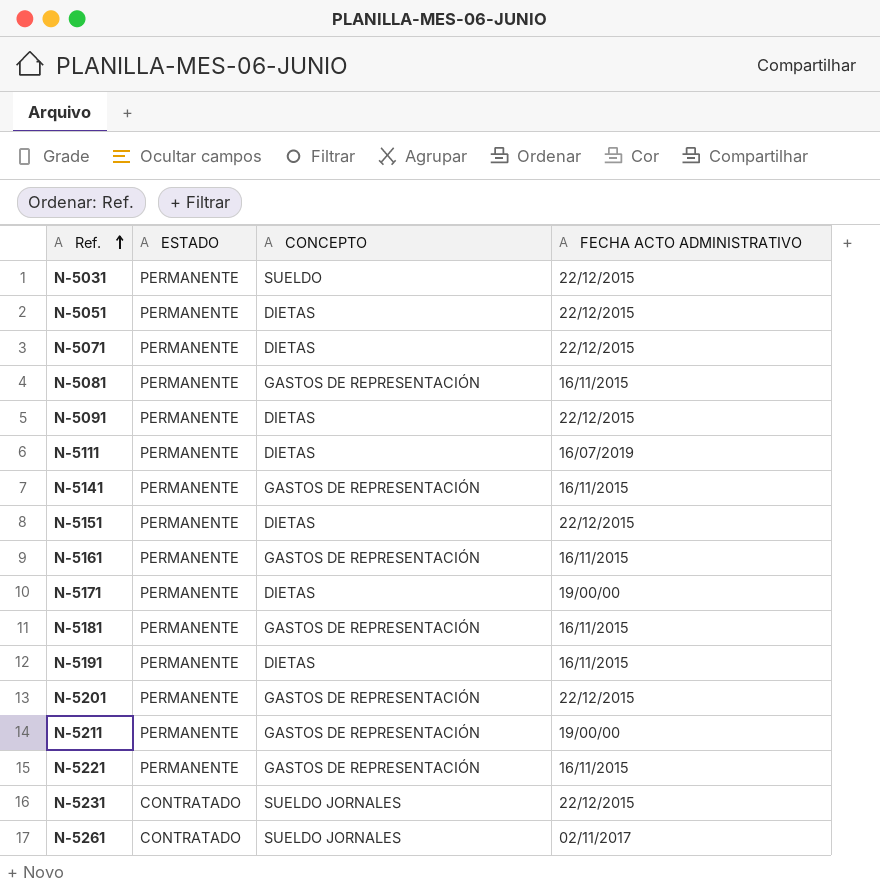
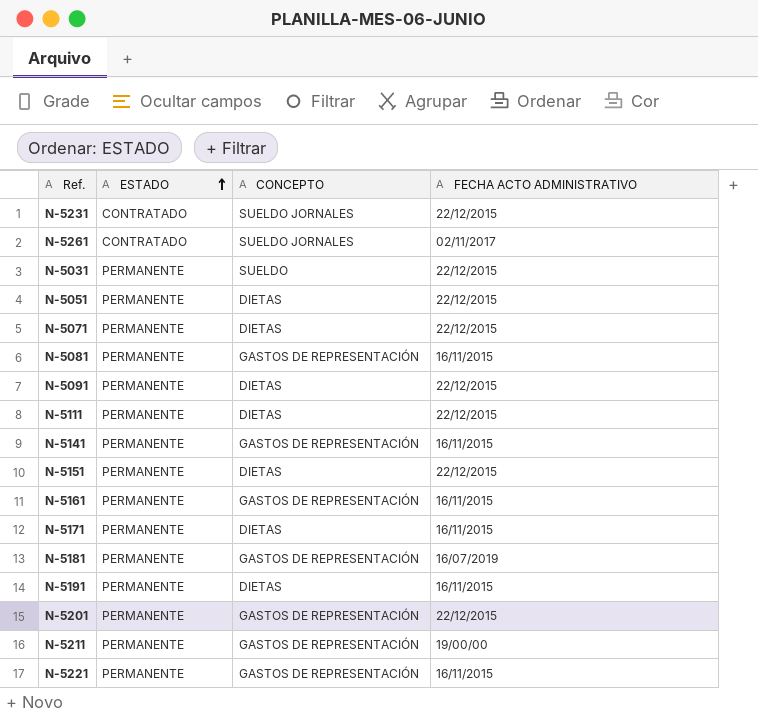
row order: Ref. ascending -> ESTADO ascending
N-5111 | FECHA ACTO ADMINISTRATIVO: 16/07/2019 -> 22/12/2015
N-5171 | FECHA ACTO ADMINISTRATIVO: 19/00/00 -> 16/11/2015
N-5181 | FECHA ACTO ADMINISTRATIVO: 16/11/2015 -> 16/07/2019

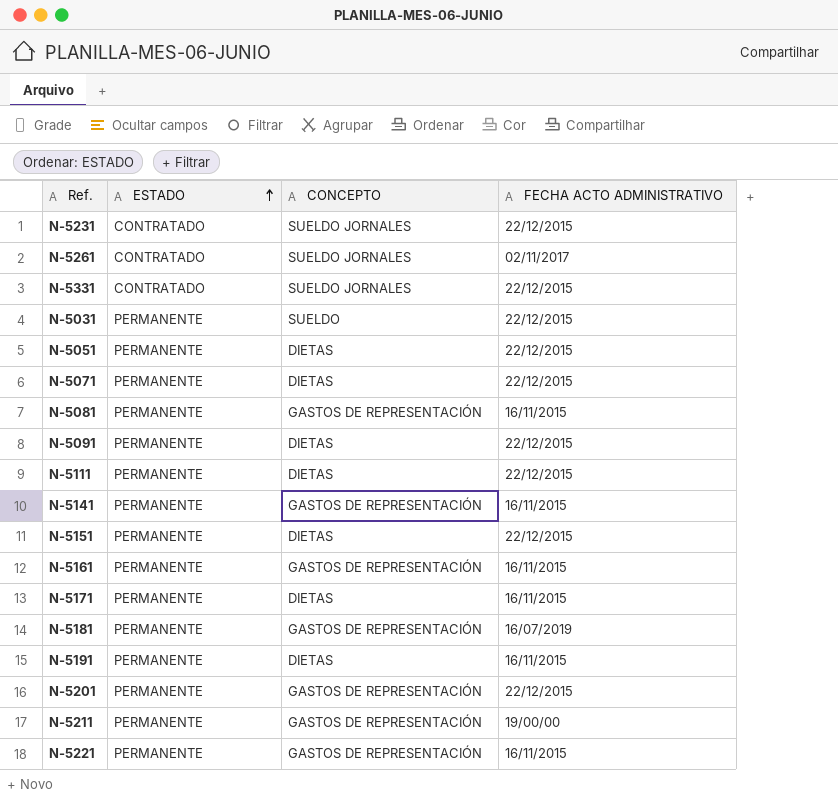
row N-5331: none -> CONTRATADO | SUELDO JORNALES | 22/12/2015

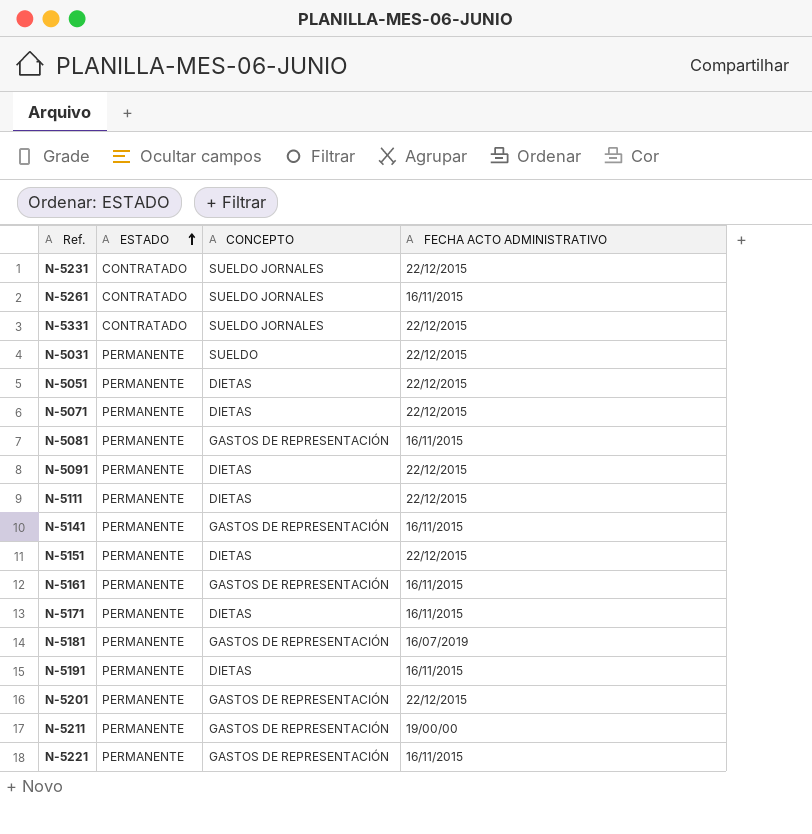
N-5261 | FECHA ACTO ADMINISTRATIVO: 02/11/2017 -> 16/11/2015

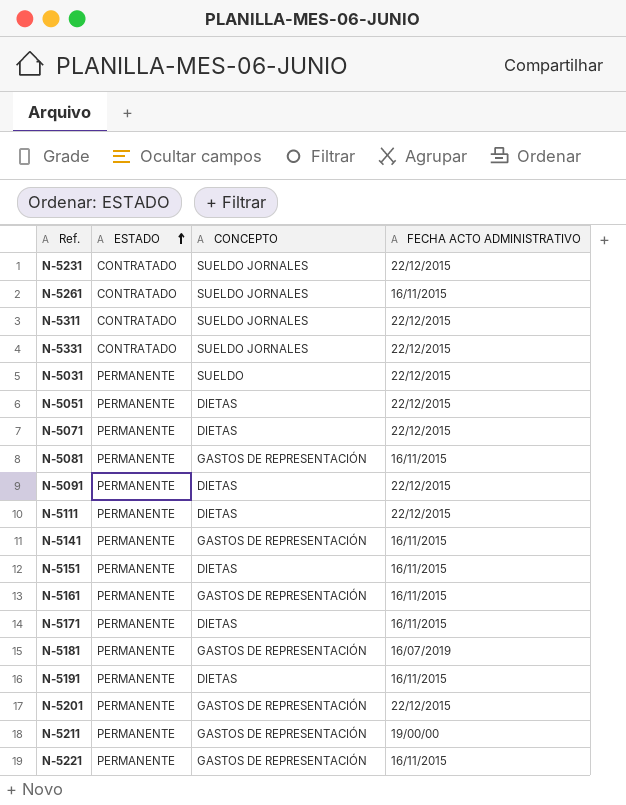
row N-5311: none -> CONTRATADO | SUELDO JORNALES | 22/12/2015
N-5151 | FECHA ACTO ADMINISTRATIVO: 22/12/2015 -> 16/11/2015

